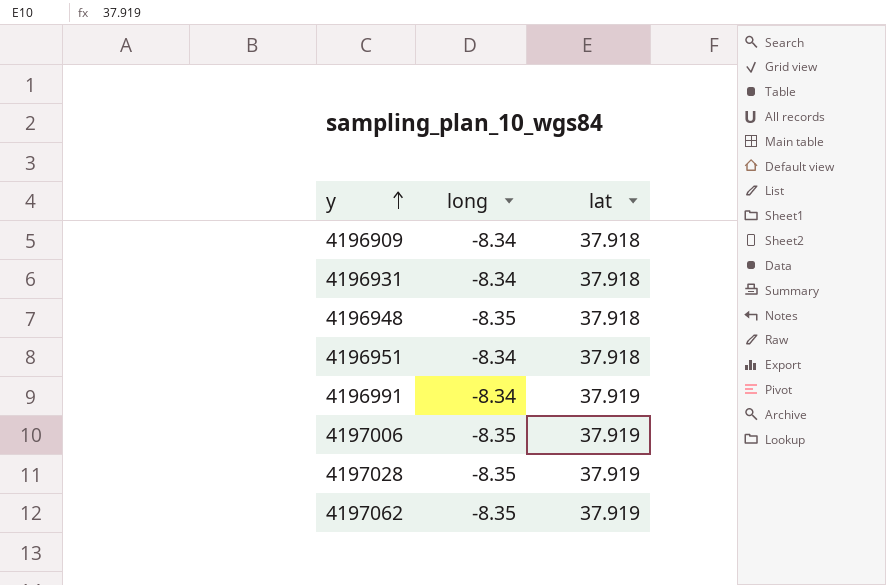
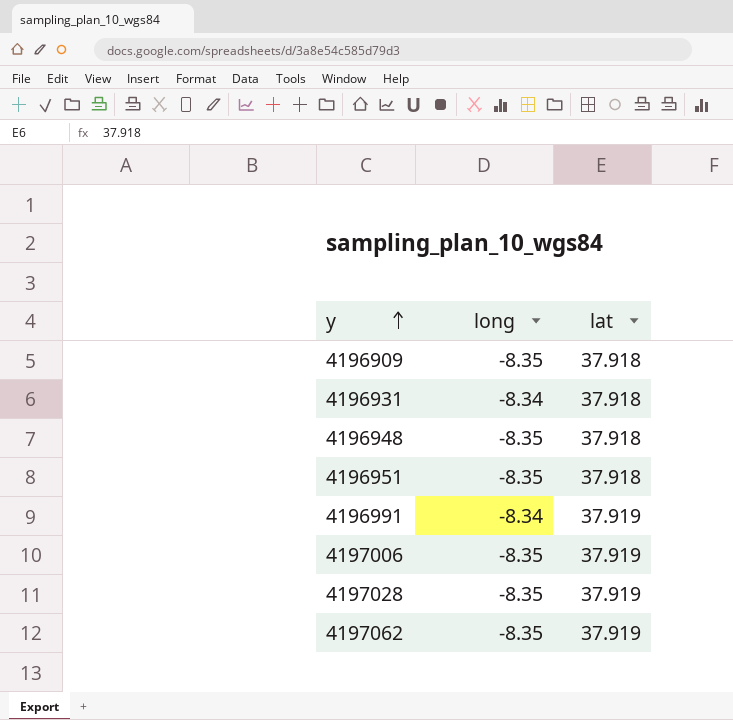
4196909 | long: -8.34 -> -8.35
4196951 | long: -8.34 -> -8.35

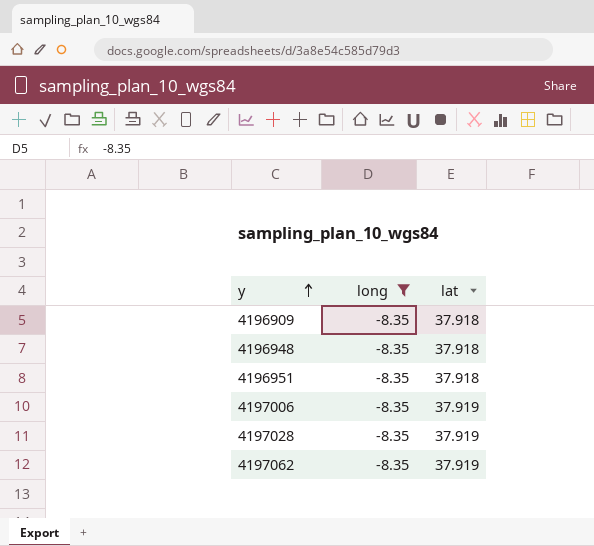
filter: none -> long = -8.35

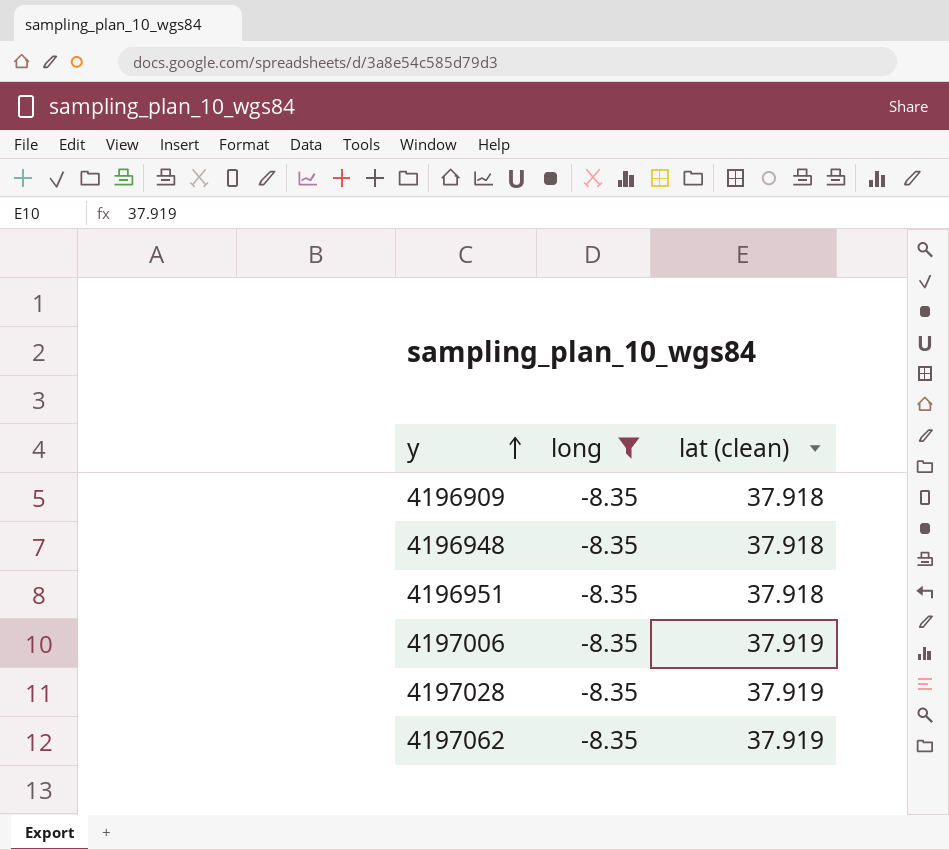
column name: lat -> lat (clean)

